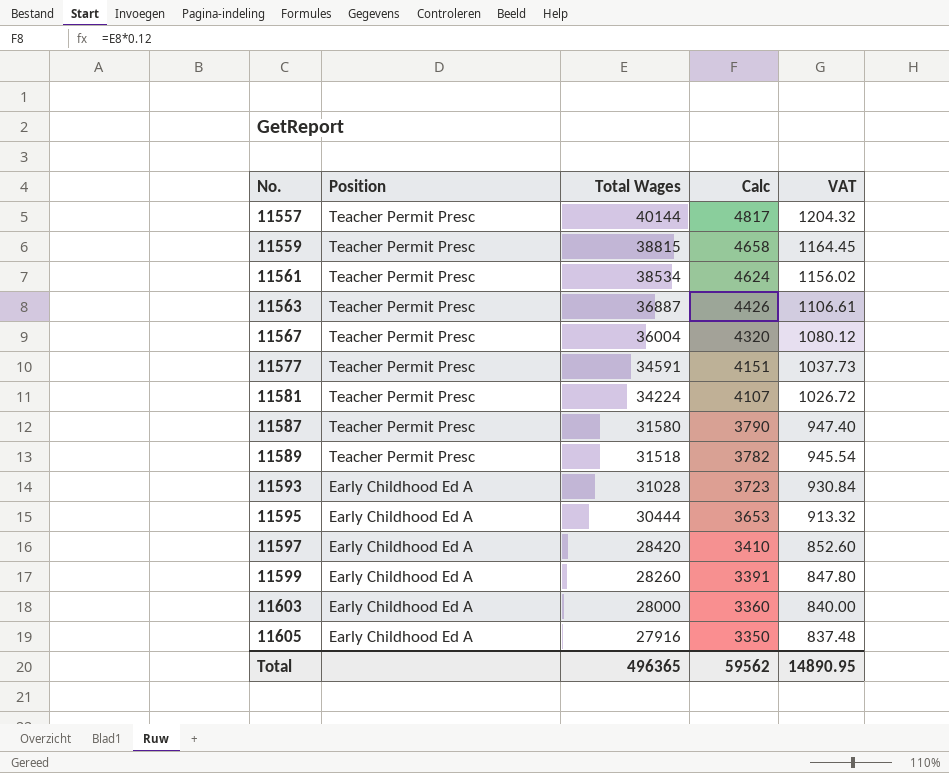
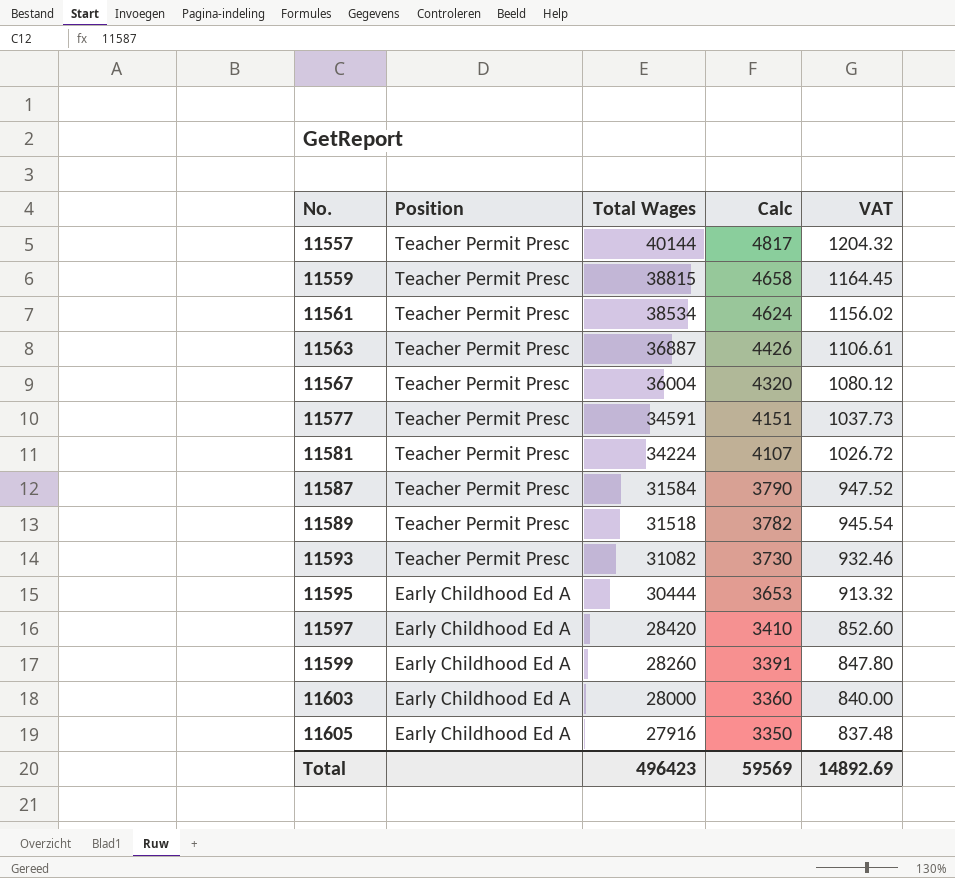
11587 | Total Wages: 31580 -> 31584
11587 | VAT: 947.40 -> 947.52
11593 | Position: Early Childhood Ed A -> Teacher Permit Presc
11593 | Total Wages: 31028 -> 31082
11593 | Calc: 3723 -> 3730
11593 | VAT: 930.84 -> 932.46
Total | Total Wages: 496365 -> 496423
Total | Calc: 59562 -> 59569
Total | VAT: 14890.95 -> 14892.69

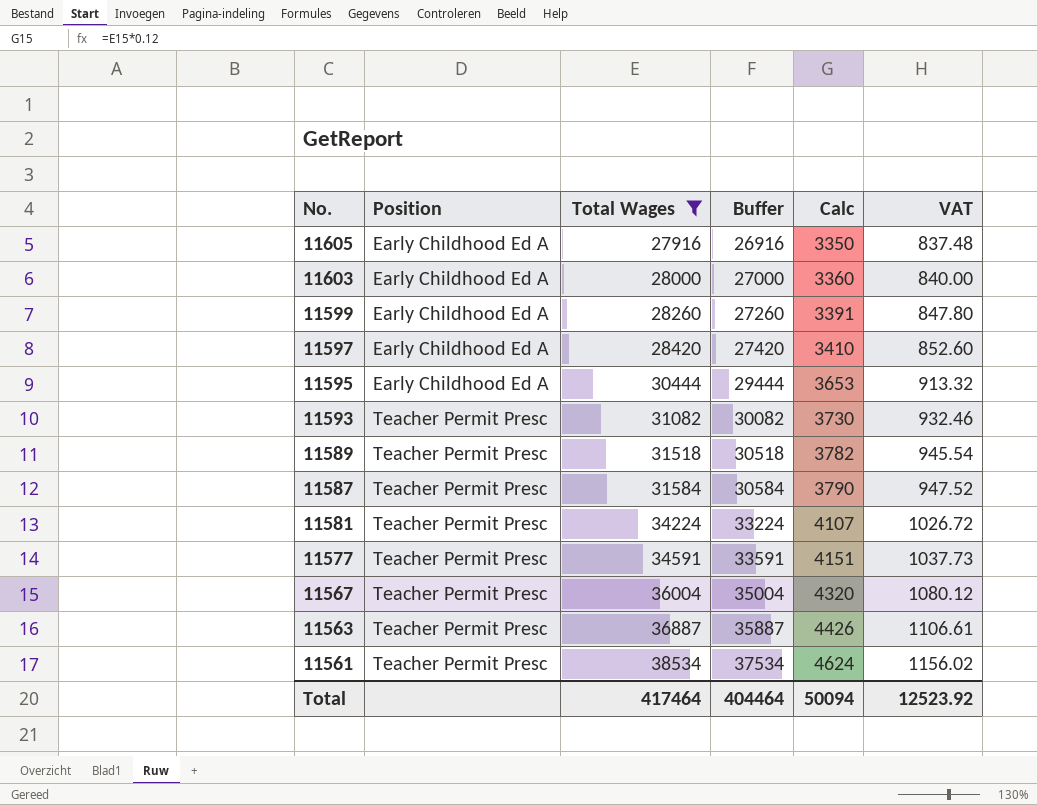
filter: none -> Total Wages <= 38534
row order: No. ascending -> No. descending
column Buffer | formula: none -> [Total Wages] - 1000
Total | Total Wages: 496423 -> 417464
Total | Calc: 59569 -> 50094
Total | VAT: 14892.69 -> 12523.92

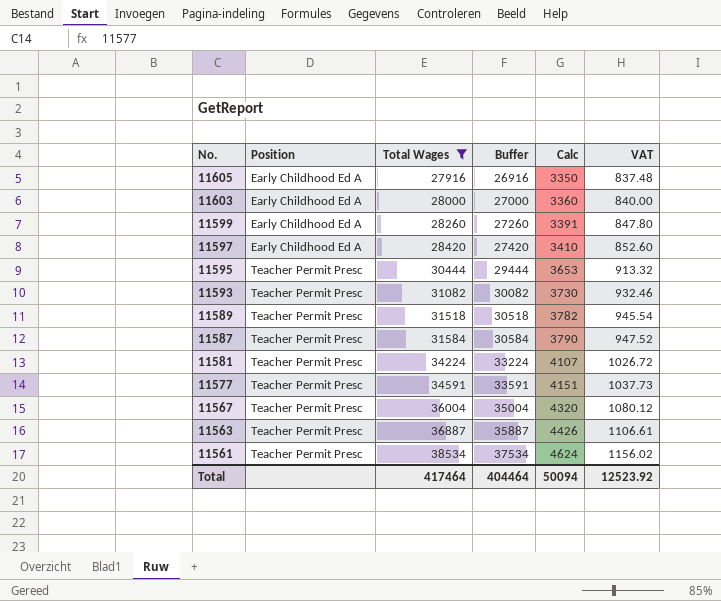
11595 | Position: Early Childhood Ed A -> Teacher Permit Presc

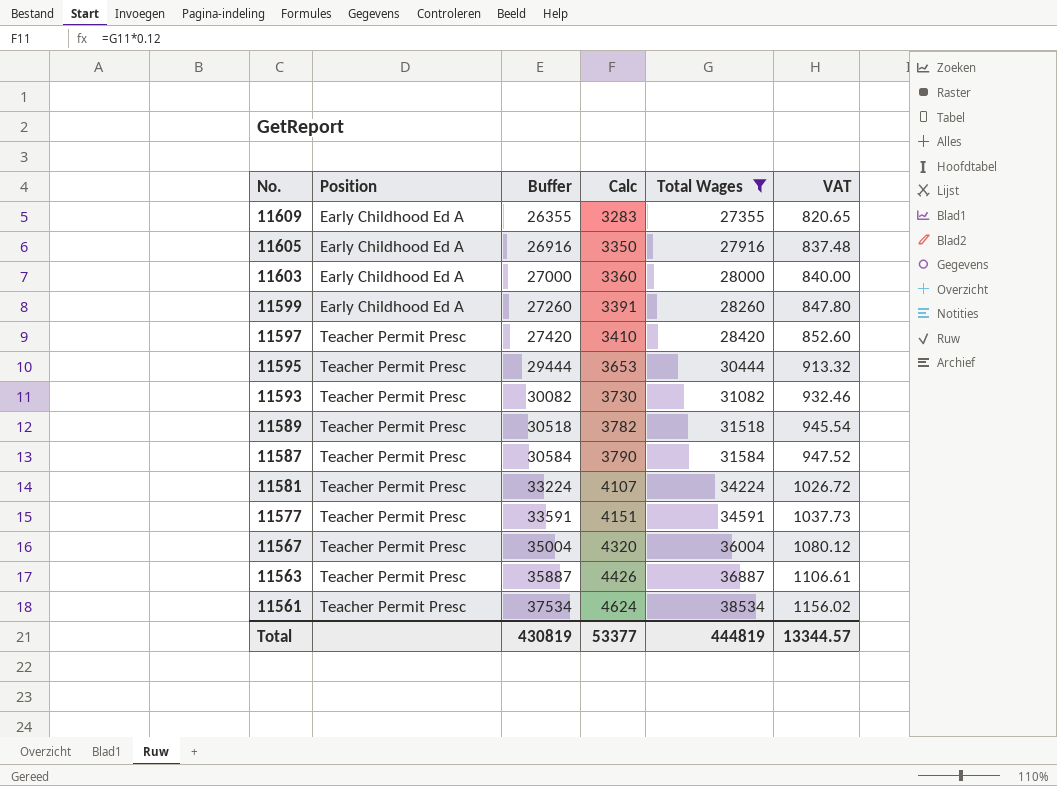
column Total Wages | position: 3 -> 5
row 11609: none -> Early Childhood Ed A | 26355 | 3283 | 27355 | 820.65
11597 | Position: Early Childhood Ed A -> Teacher Permit Presc
Total | Buffer: 404464 -> 430819
Total | Calc: 50094 -> 53377
Total | Total Wages: 417464 -> 444819
Total | VAT: 12523.92 -> 13344.57

